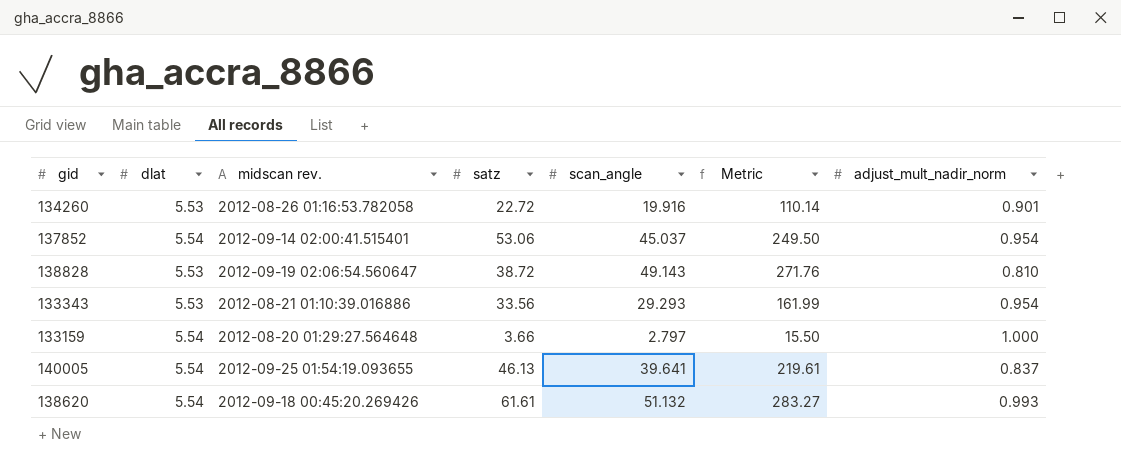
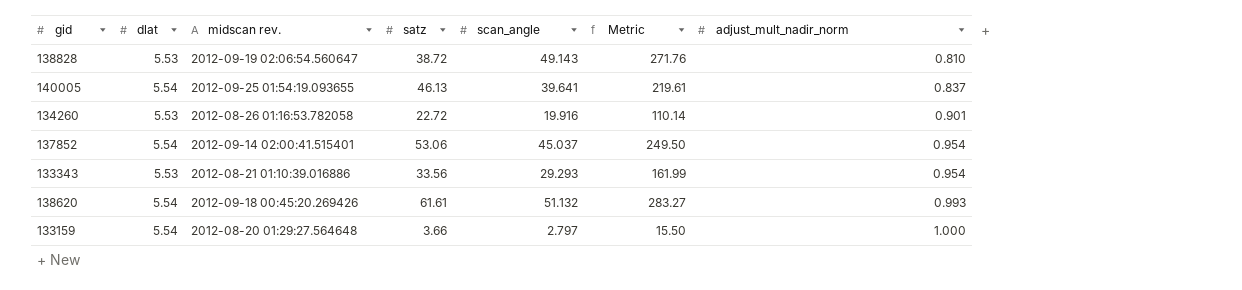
row order: none -> adjust_mult_nadir_norm ascending

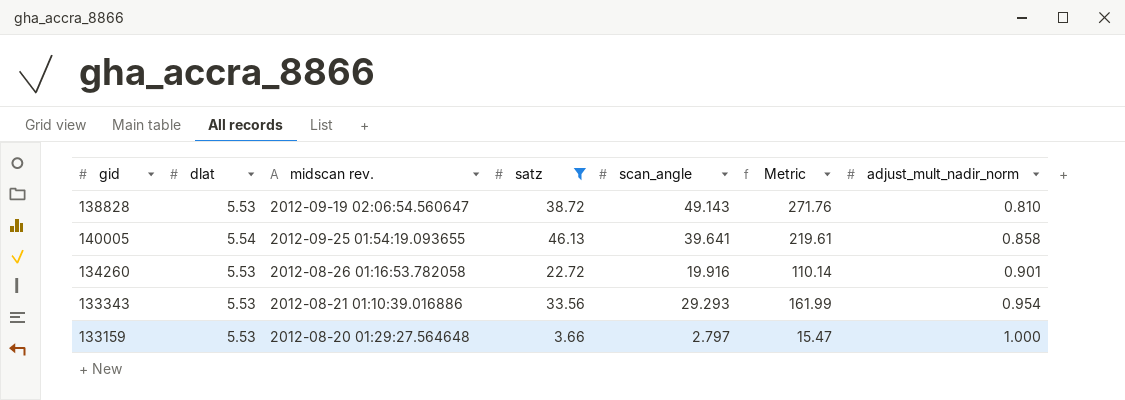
filter: none -> satz <= 46.13
140005 | adjust_mult_nadir_norm: 0.837 -> 0.858
133159 | dlat: 5.54 -> 5.53
133159 | Metric: 15.50 -> 15.47

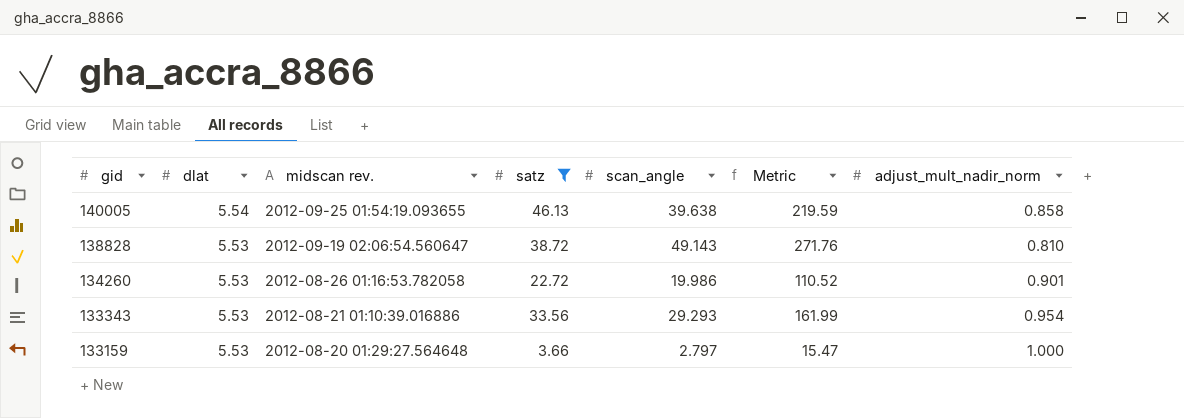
row order: adjust_mult_nadir_norm ascending -> gid descending
140005 | scan_angle: 39.641 -> 39.638
140005 | Metric: 219.61 -> 219.59
134260 | scan_angle: 19.916 -> 19.986
134260 | Metric: 110.14 -> 110.52

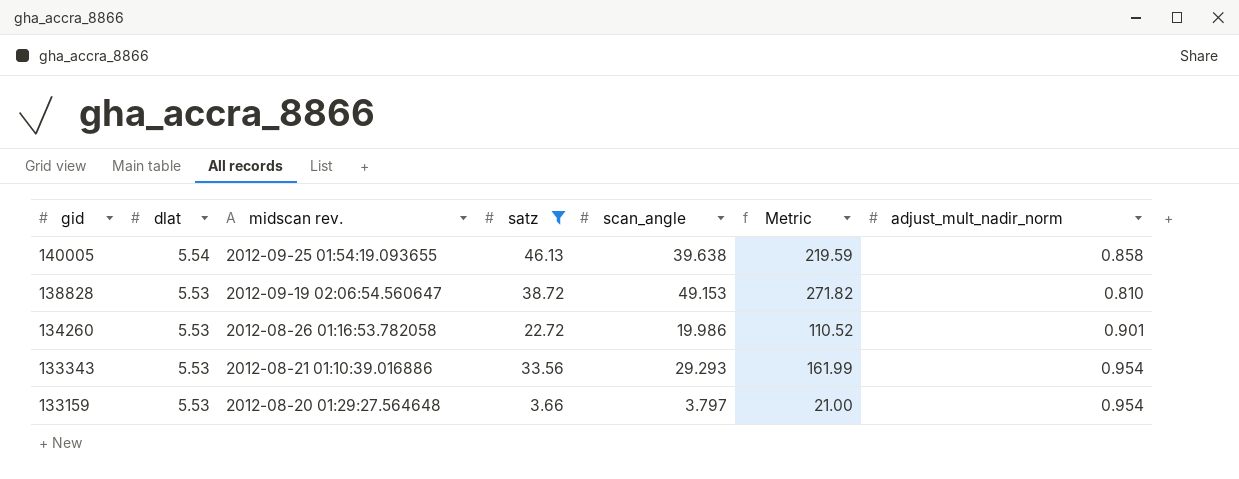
138828 | scan_angle: 49.143 -> 49.153
138828 | Metric: 271.76 -> 271.82
133159 | scan_angle: 2.797 -> 3.797
133159 | Metric: 15.47 -> 21.00
133159 | adjust_mult_nadir_norm: 1.000 -> 0.954

